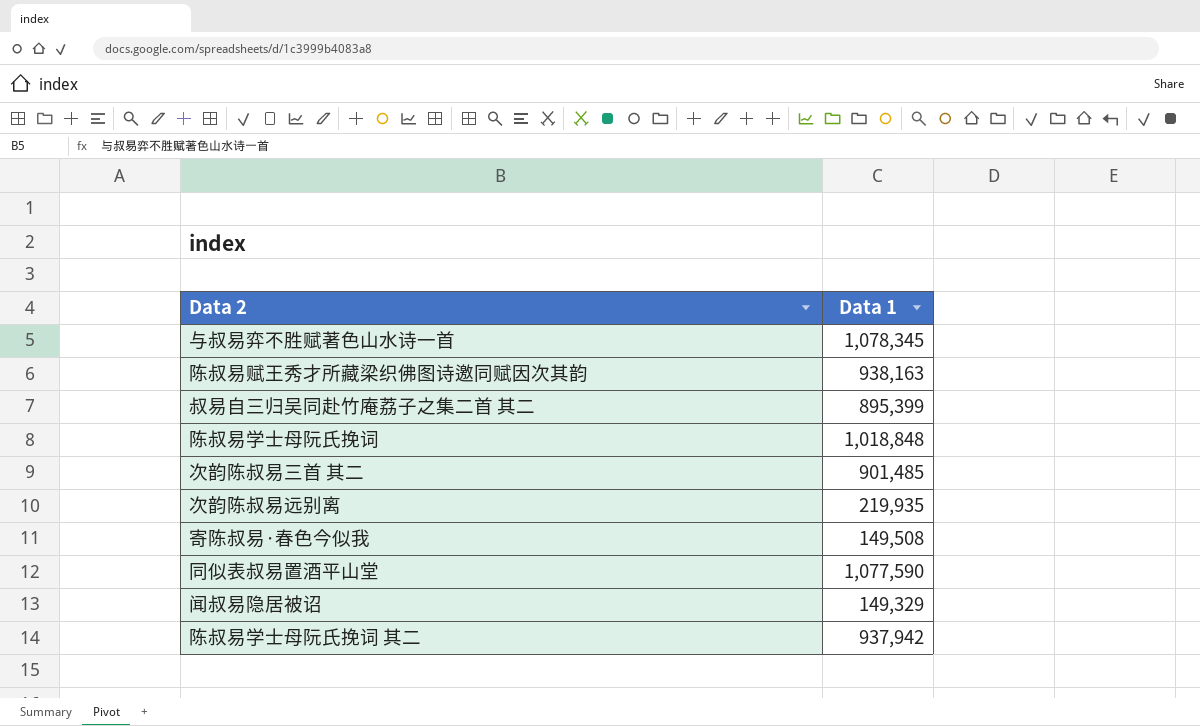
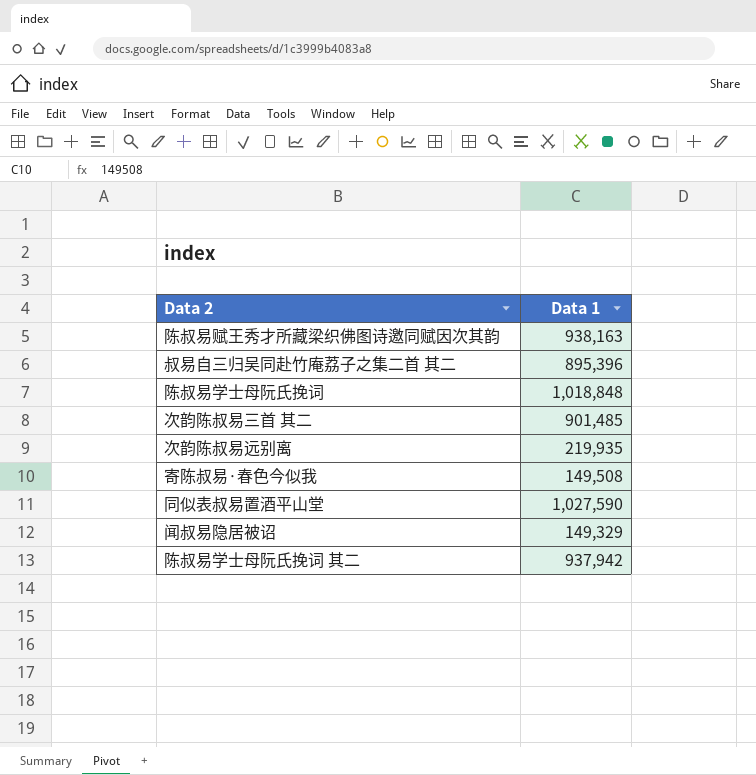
row 与叔易弈不胜赋著色山水诗一首: 1,078,345 -> none
叔易自三归吴同赴竹庵荔子之集二首 其二 | Data 1: 895,399 -> 895,396
同似表叔易置酒平山堂 | Data 1: 1,077,590 -> 1,027,590

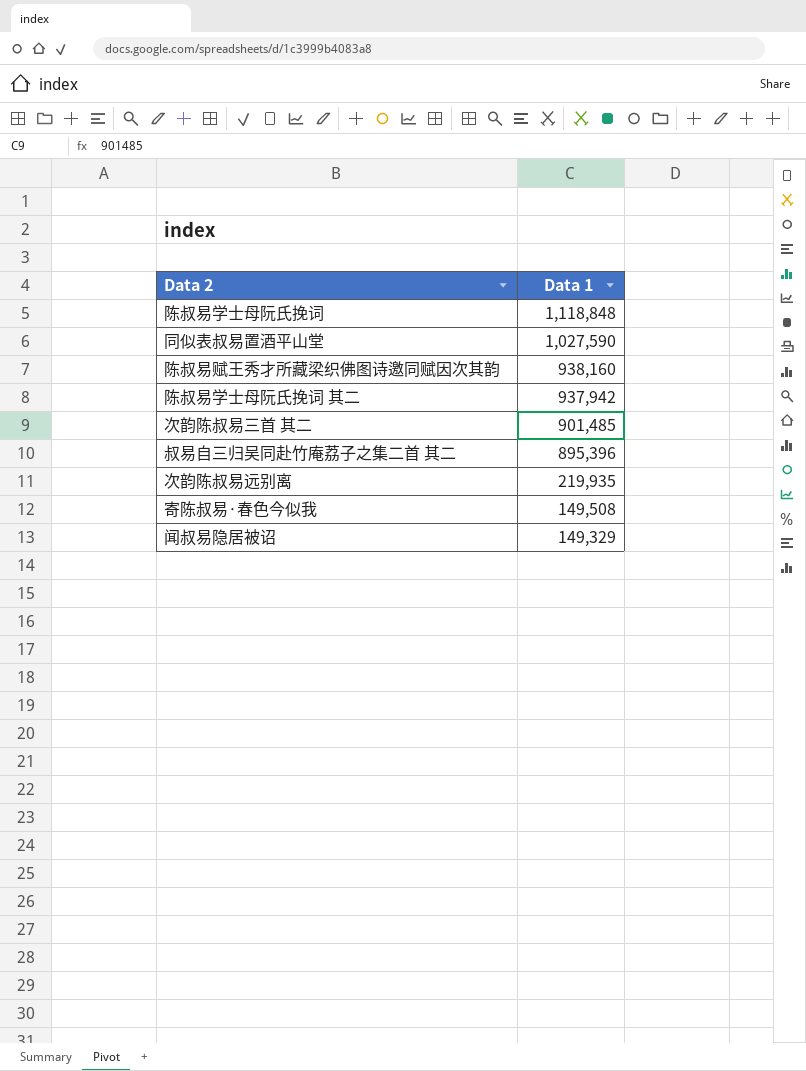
row order: none -> Data 1 descending
陈叔易学士母阮氏挽词 | Data 1: 1,018,848 -> 1,118,848
陈叔易赋王秀才所藏梁织佛图诗邀同赋因次其韵 | Data 1: 938,163 -> 938,160

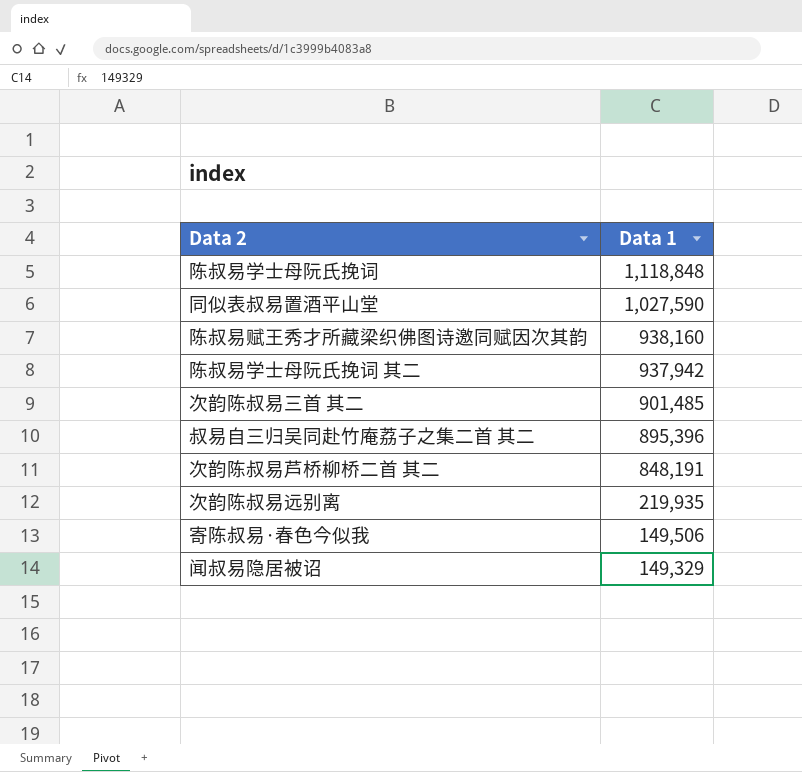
row 次韵陈叔易芦桥柳桥二首 其二: none -> 848,191
寄陈叔易·春色今似我 | Data 1: 149,508 -> 149,506

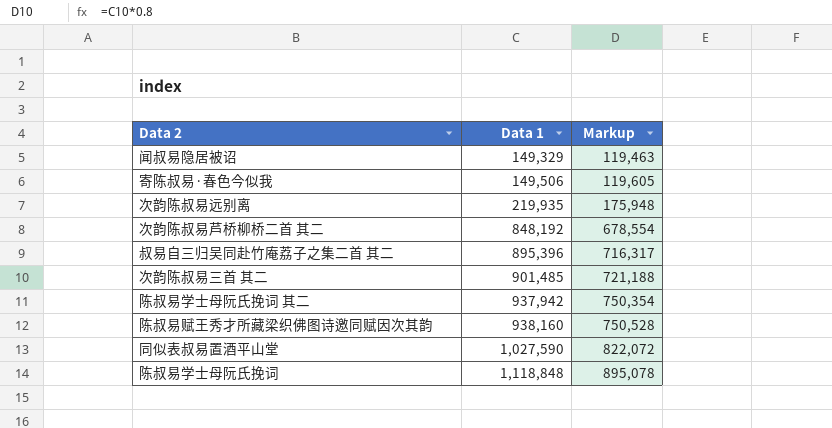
row order: Data 1 descending -> Data 1 ascending
column Markup | formula: none -> [Data 1] * 0.8
次韵陈叔易芦桥柳桥二首 其二 | Data 1: 848,191 -> 848,192

